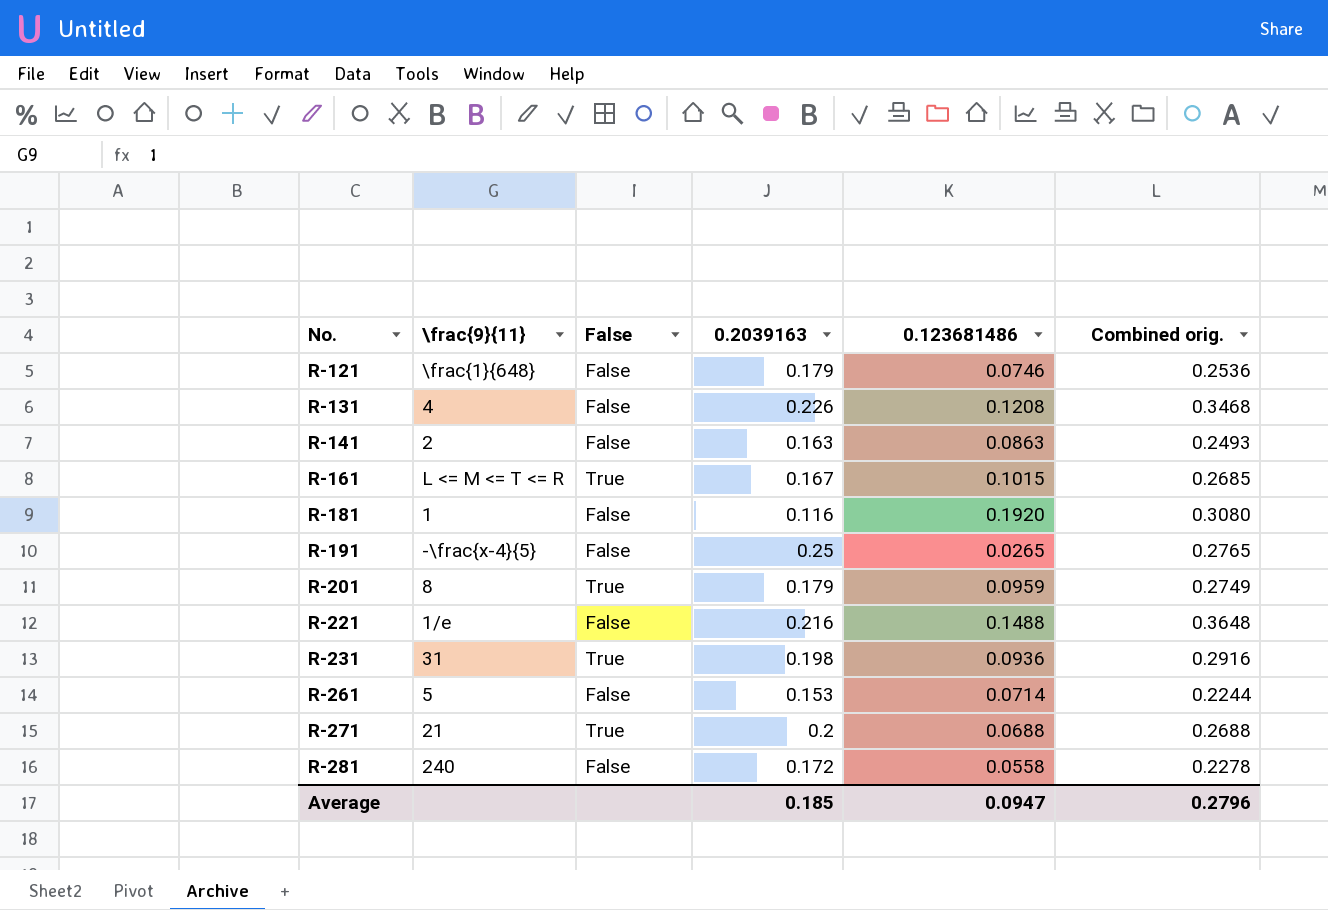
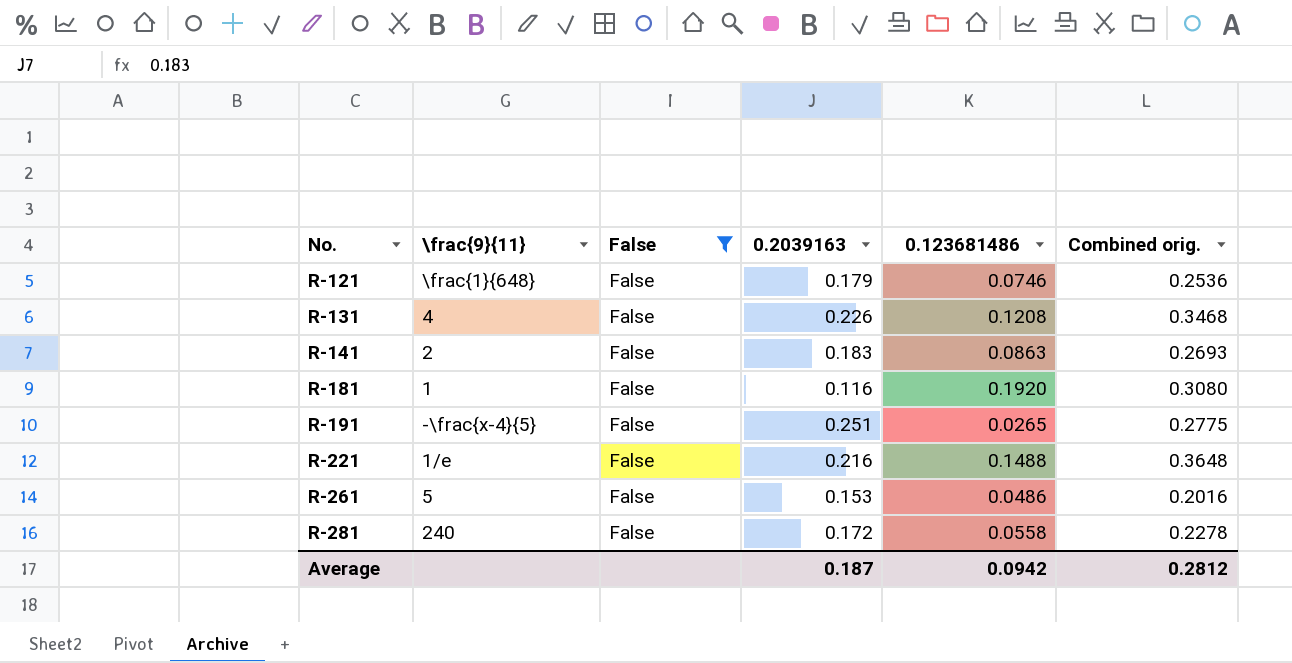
filter: none -> False = False
R-141 | 0.2039163: 0.163 -> 0.183
R-141 | Combined orig.: 0.2493 -> 0.2693
R-191 | 0.2039163: 0.25 -> 0.251
R-191 | Combined orig.: 0.2765 -> 0.2775
R-261 | 0.123681486: 0.0714 -> 0.0486
R-261 | Combined orig.: 0.2244 -> 0.2016
Average | 0.2039163: 0.185 -> 0.187
Average | 0.123681486: 0.0947 -> 0.0942
Average | Combined orig.: 0.2796 -> 0.2812

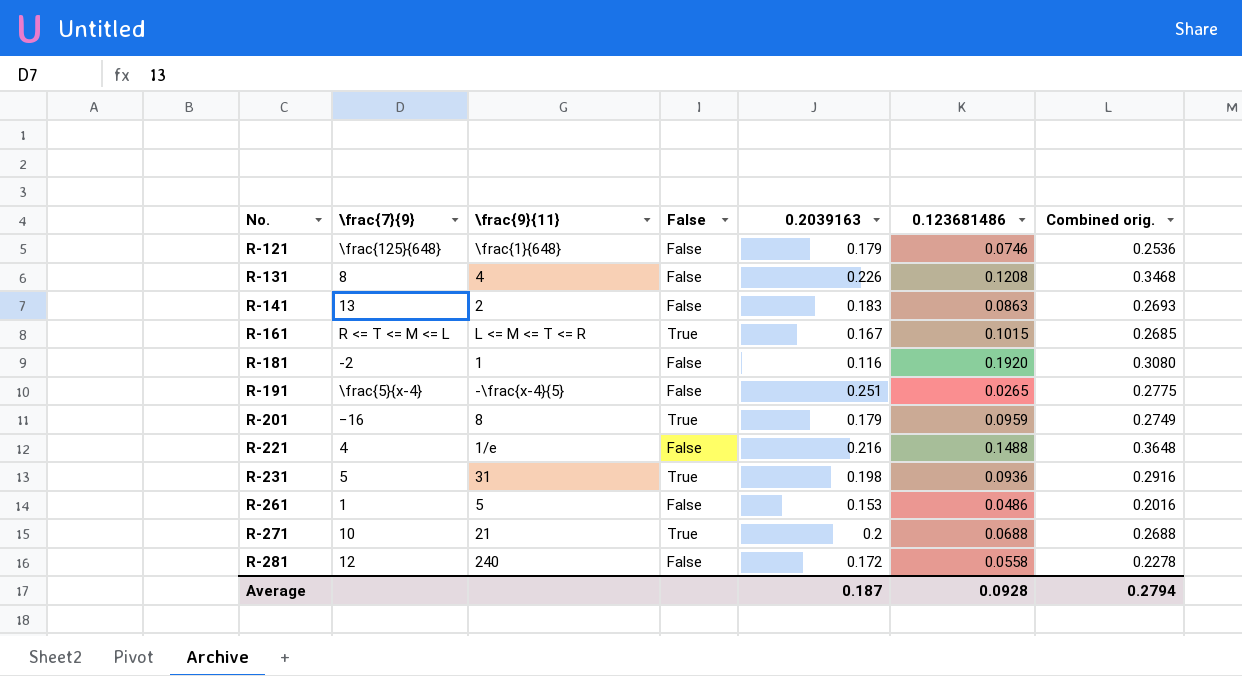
filter: False = False -> none
column \frac{7}{9} | position: none -> 2
Average | 0.123681486: 0.0942 -> 0.0928
Average | Combined orig.: 0.2812 -> 0.2794

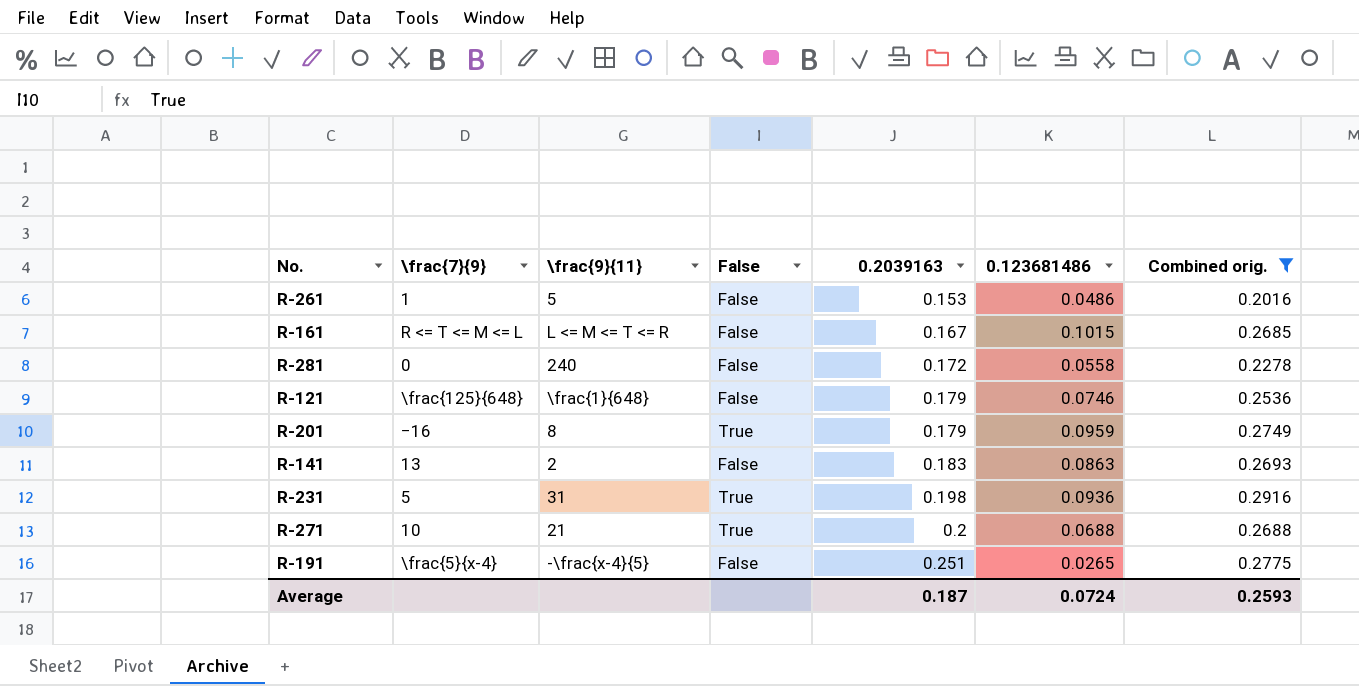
filter: none -> Combined orig. <= 0.2916
row order: No. ascending -> 0.2039163 ascending
R-161 | False: True -> False
R-281 | \frac{7}{9}: 12 -> 0
Average | 0.123681486: 0.0928 -> 0.0724
Average | Combined orig.: 0.2794 -> 0.2593

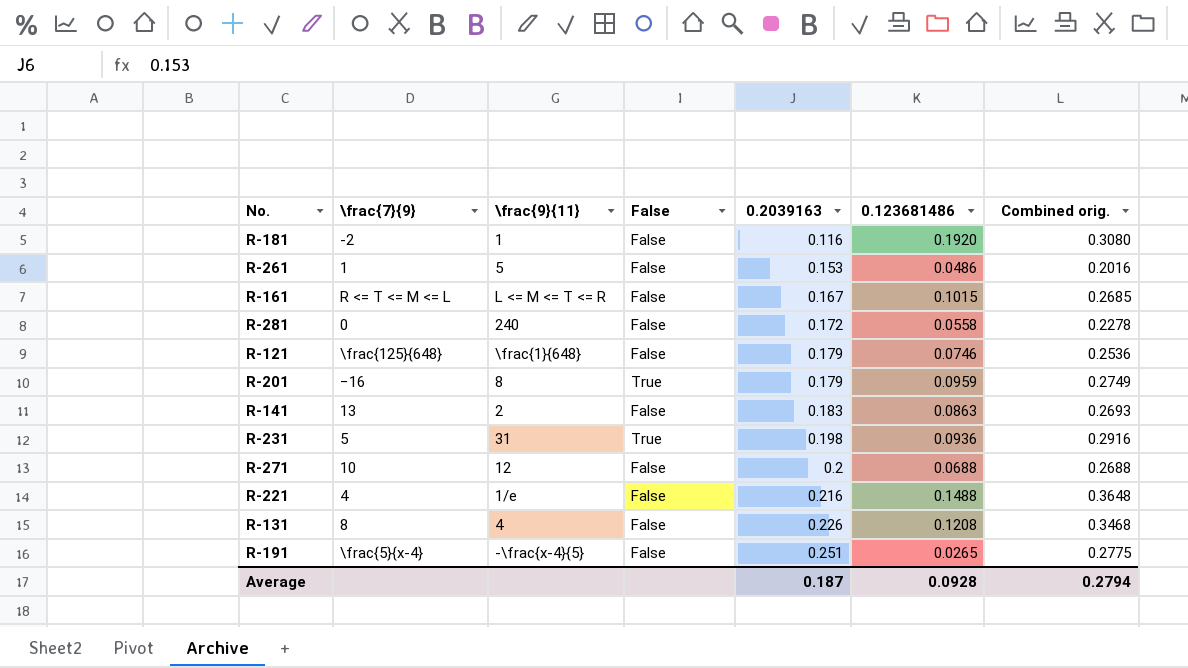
filter: Combined orig. <= 0.2916 -> none
R-271 | \frac{9}{11}: 21 -> 12
R-271 | False: True -> False
Average | 0.123681486: 0.0724 -> 0.0928
Average | Combined orig.: 0.2593 -> 0.2794

